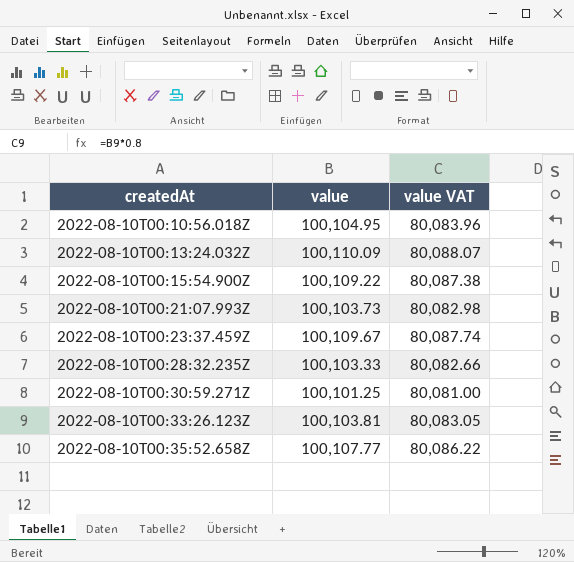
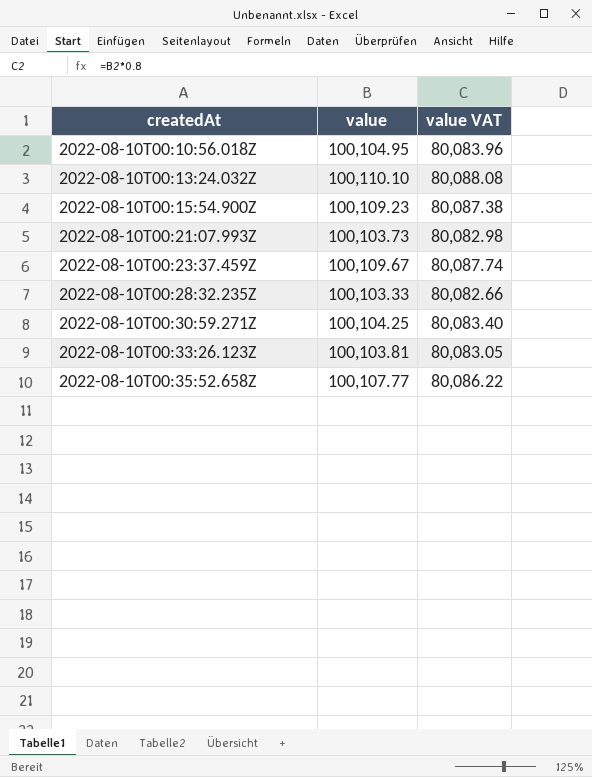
2022-08-10T00:13:24.032Z | value: 100,110.09 -> 100,110.10
2022-08-10T00:13:24.032Z | value VAT: 80,088.07 -> 80,088.08
2022-08-10T00:15:54.900Z | value: 100,109.22 -> 100,109.23
2022-08-10T00:30:59.271Z | value: 100,101.25 -> 100,104.25
2022-08-10T00:30:59.271Z | value VAT: 80,081.00 -> 80,083.40

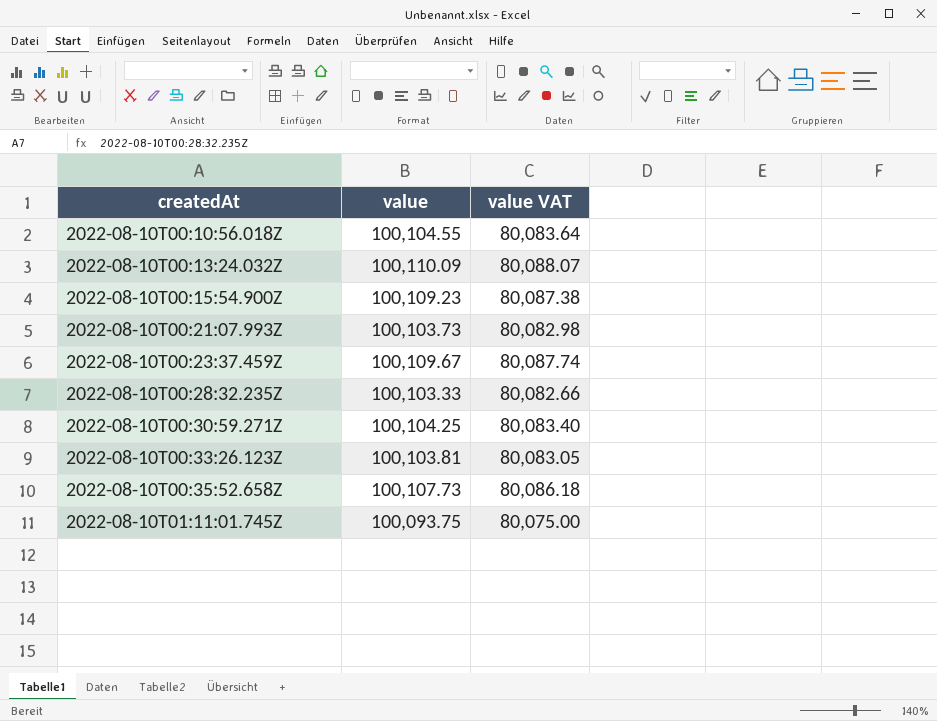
2022-08-10T00:10:56.018Z | value: 100,104.95 -> 100,104.55
2022-08-10T00:10:56.018Z | value VAT: 80,083.96 -> 80,083.64
2022-08-10T00:13:24.032Z | value: 100,110.10 -> 100,110.09
2022-08-10T00:13:24.032Z | value VAT: 80,088.08 -> 80,088.07
2022-08-10T00:35:52.658Z | value: 100,107.77 -> 100,107.73
2022-08-10T00:35:52.658Z | value VAT: 80,086.22 -> 80,086.18
row 2022-08-10T01:11:01.745Z: none -> 100,093.75 | 80,075.00

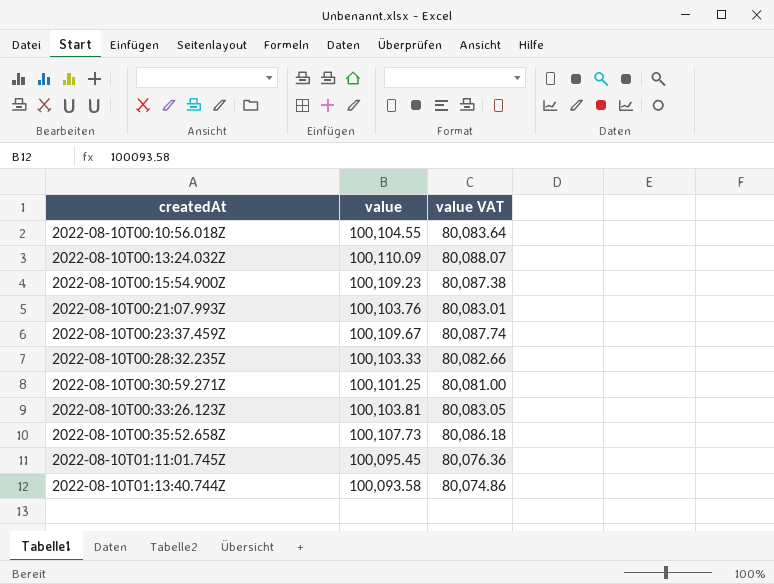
2022-08-10T00:21:07.993Z | value: 100,103.73 -> 100,103.76
2022-08-10T00:21:07.993Z | value VAT: 80,082.98 -> 80,083.01
2022-08-10T00:30:59.271Z | value: 100,104.25 -> 100,101.25
2022-08-10T00:30:59.271Z | value VAT: 80,083.40 -> 80,081.00
2022-08-10T01:11:01.745Z | value: 100,093.75 -> 100,095.45
2022-08-10T01:11:01.745Z | value VAT: 80,075.00 -> 80,076.36
row 2022-08-10T01:13:40.744Z: none -> 100,093.58 | 80,074.86

